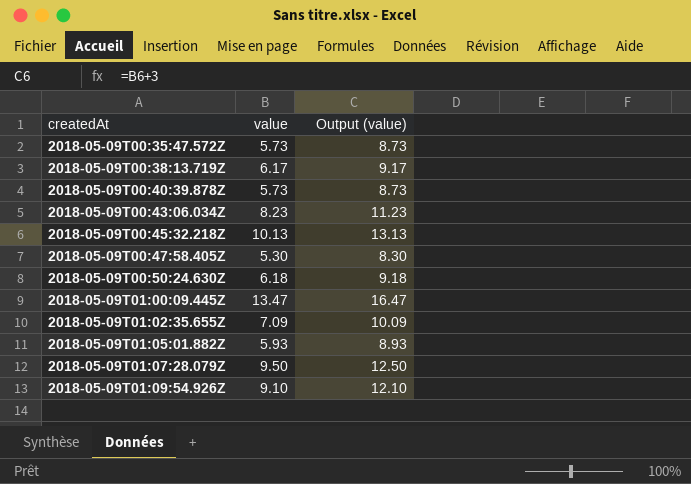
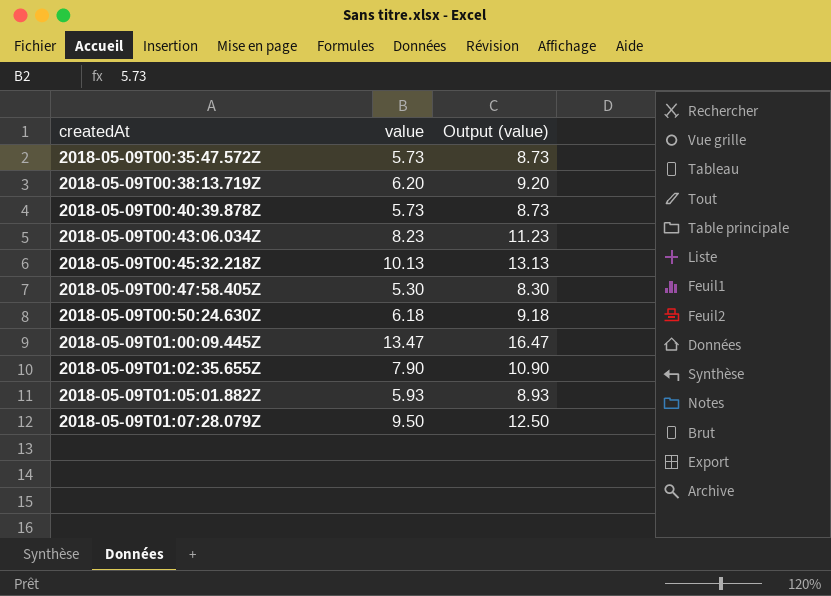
row 2018-05-09T01:09:54.926Z: 9.10 | 12.10 -> none
2018-05-09T00:38:13.719Z | value: 6.17 -> 6.20
2018-05-09T00:38:13.719Z | Output (value): 9.17 -> 9.20
2018-05-09T01:02:35.655Z | value: 7.09 -> 7.90
2018-05-09T01:02:35.655Z | Output (value): 10.09 -> 10.90

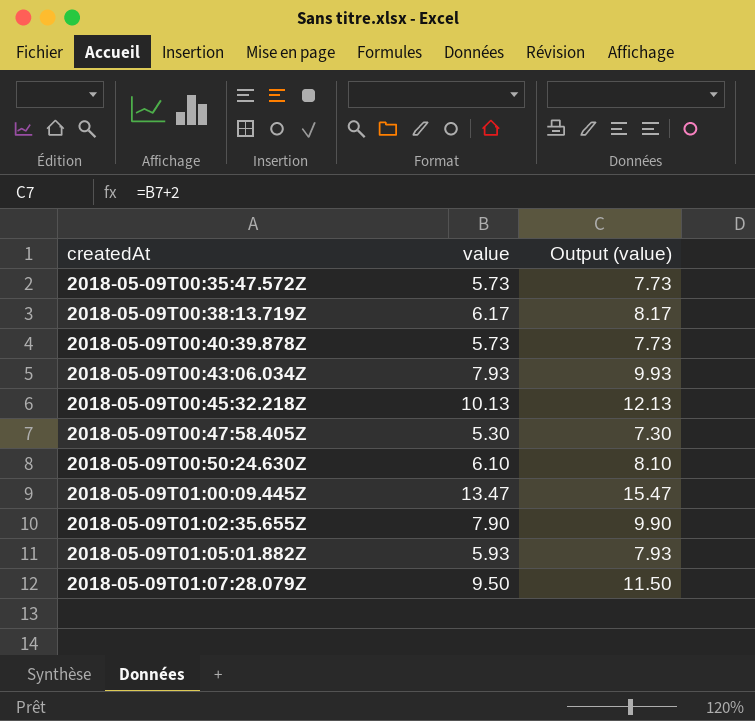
column Output (value) | formula: [value] + 3 -> [value] + 2
2018-05-09T00:38:13.719Z | value: 6.20 -> 6.17
2018-05-09T00:43:06.034Z | value: 8.23 -> 7.93
2018-05-09T00:50:24.630Z | value: 6.18 -> 6.10

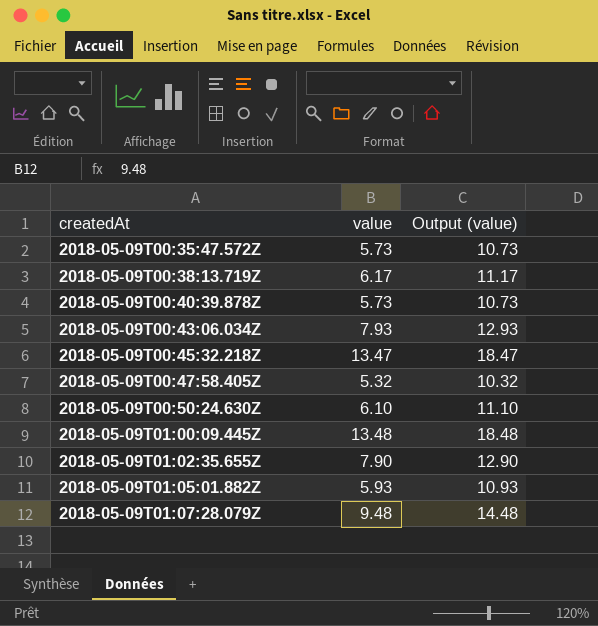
column Output (value) | formula: [value] + 2 -> [value] + 5
2018-05-09T00:45:32.218Z | value: 10.13 -> 13.47
2018-05-09T00:47:58.405Z | value: 5.30 -> 5.32
2018-05-09T01:00:09.445Z | value: 13.47 -> 13.48
2018-05-09T01:07:28.079Z | value: 9.50 -> 9.48

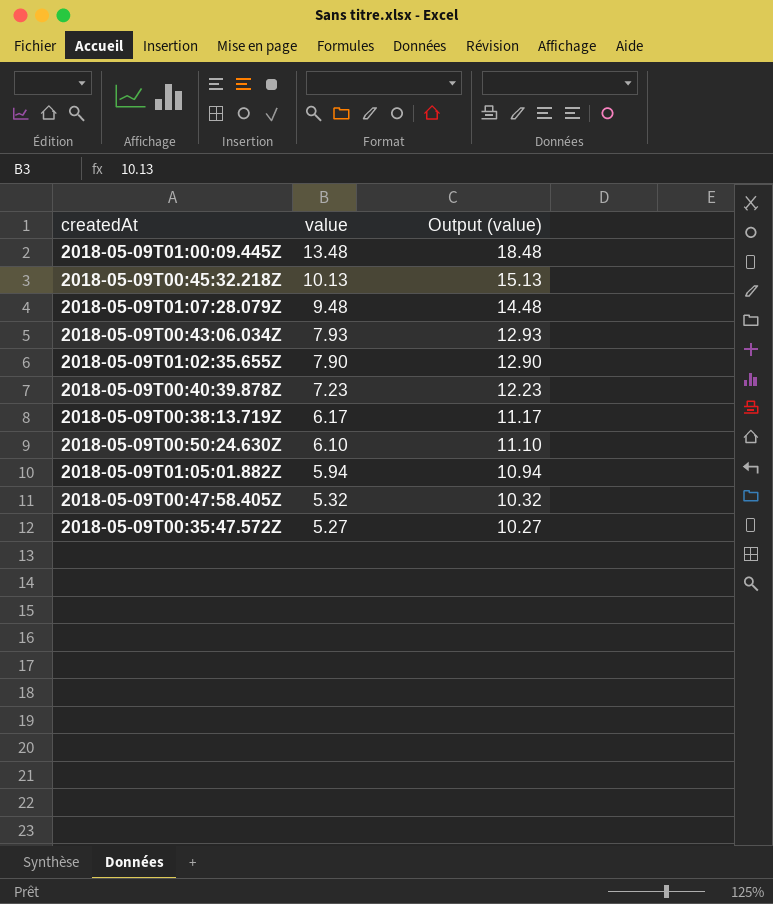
row order: createdAt ascending -> value descending
2018-05-09T00:45:32.218Z | value: 13.47 -> 10.13
2018-05-09T00:45:32.218Z | Output (value): 18.47 -> 15.13
2018-05-09T00:40:39.878Z | value: 5.73 -> 7.23
2018-05-09T00:40:39.878Z | Output (value): 10.73 -> 12.23
2018-05-09T01:05:01.882Z | value: 5.93 -> 5.94
2018-05-09T01:05:01.882Z | Output (value): 10.93 -> 10.94
2018-05-09T00:35:47.572Z | value: 5.73 -> 5.27
2018-05-09T00:35:47.572Z | Output (value): 10.73 -> 10.27

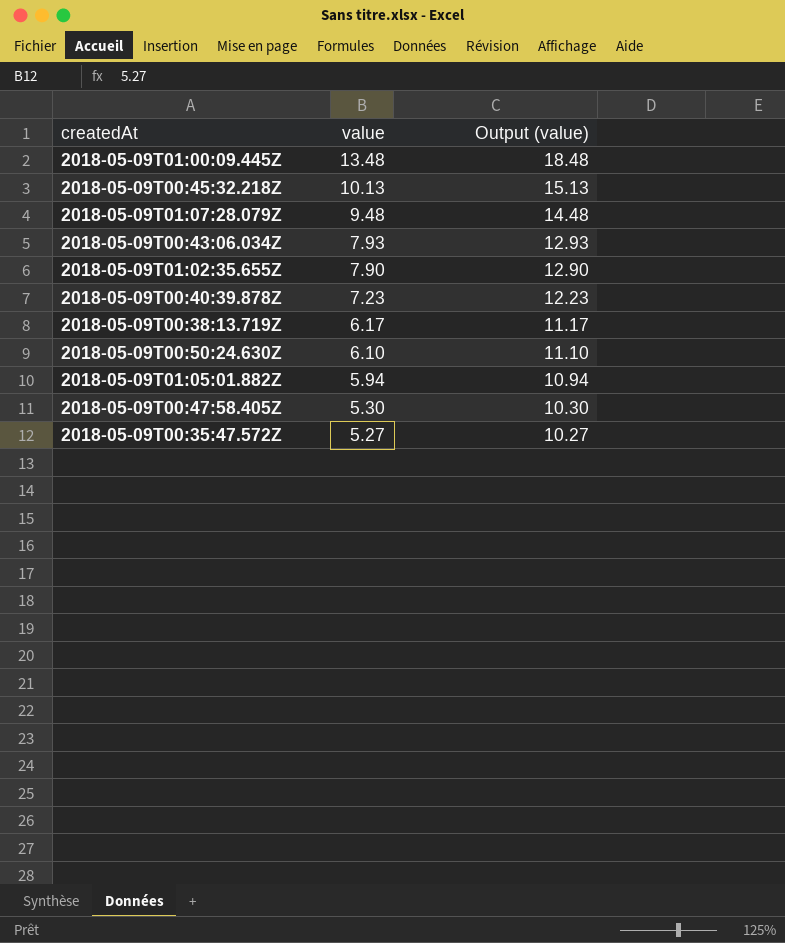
2018-05-09T00:47:58.405Z | value: 5.32 -> 5.30
2018-05-09T00:47:58.405Z | Output (value): 10.32 -> 10.30

